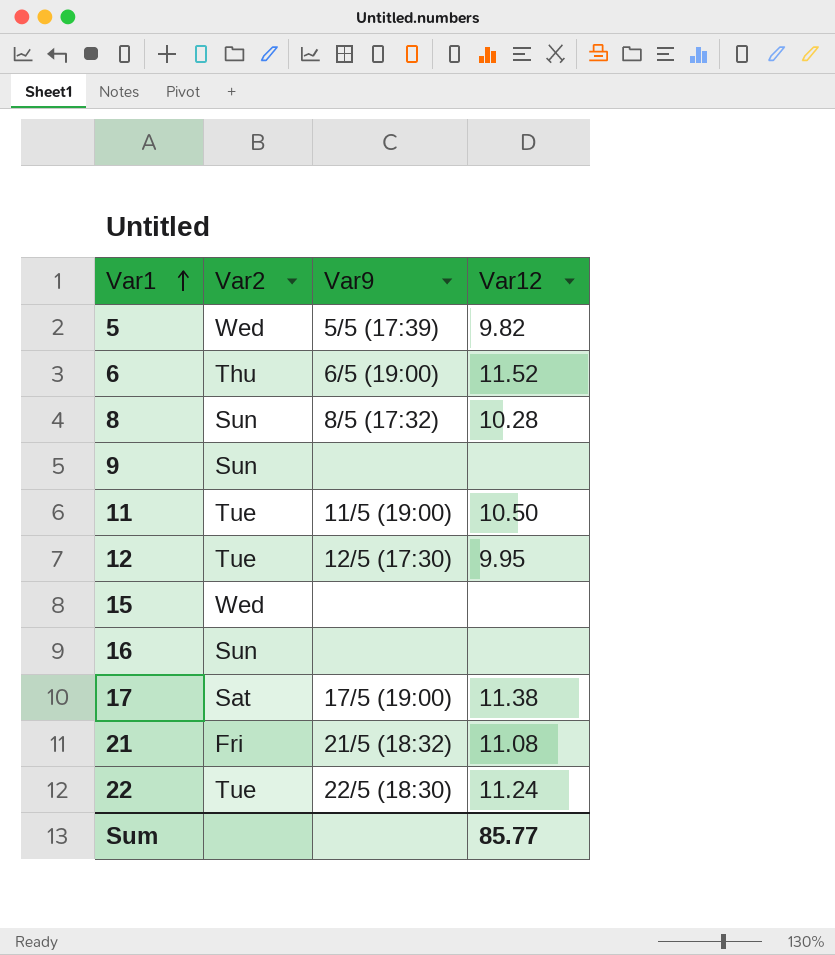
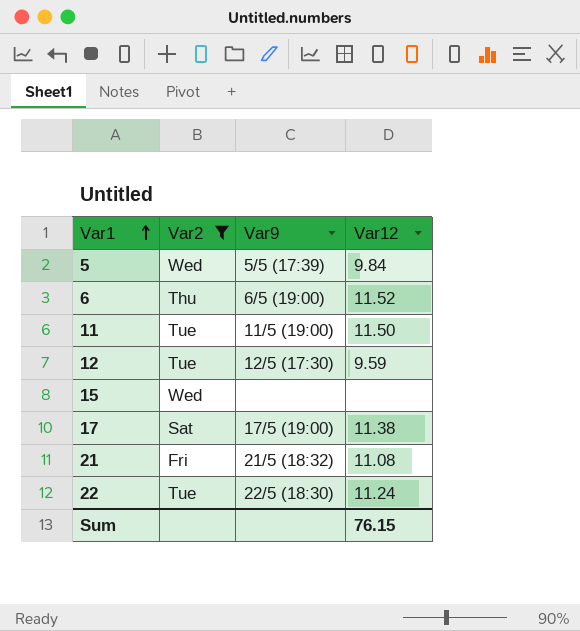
filter: none -> Var2 != Sun
5 | Var12: 9.82 -> 9.84
11 | Var12: 10.50 -> 11.50
12 | Var12: 9.95 -> 9.59
Sum | Var12: 85.77 -> 76.15

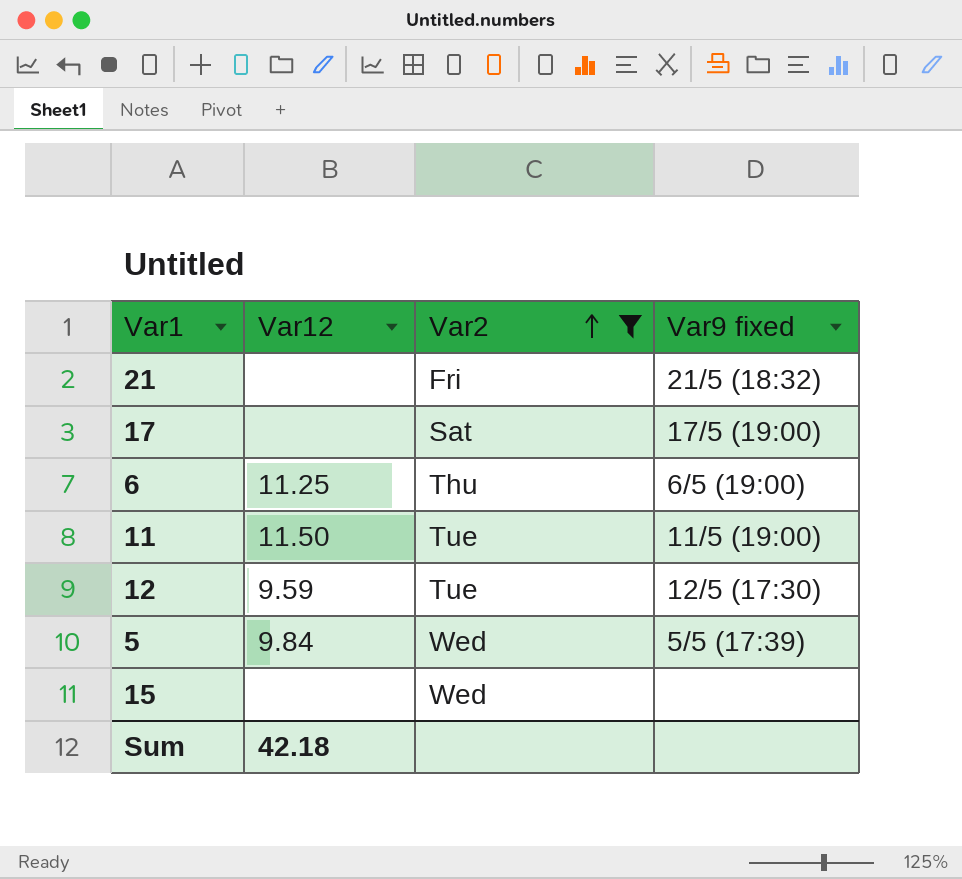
row order: Var1 ascending -> Var2 ascending
column Var12 | position: 4 -> 2
column name: Var9 -> Var9 fixed
row 22: Tue | 22/5 (18:30) | 11.24 -> none
21 | Var12: 11.08 -> none
17 | Var12: 11.38 -> none
6 | Var12: 11.52 -> 11.25
Sum | Var12: 76.15 -> 42.18

